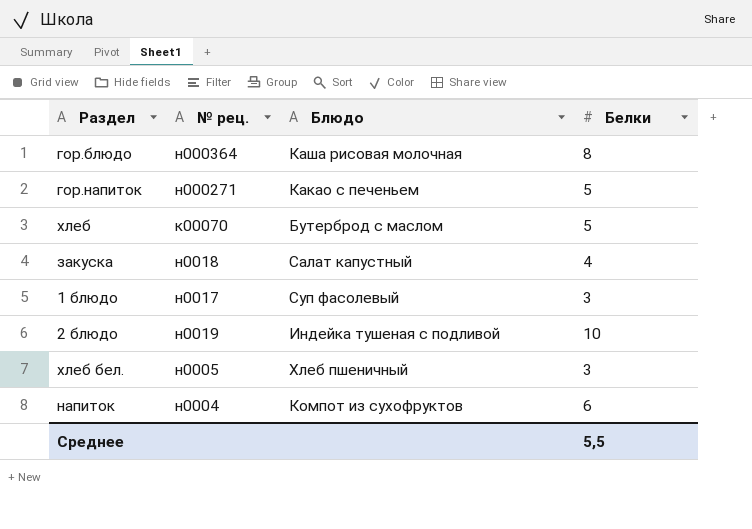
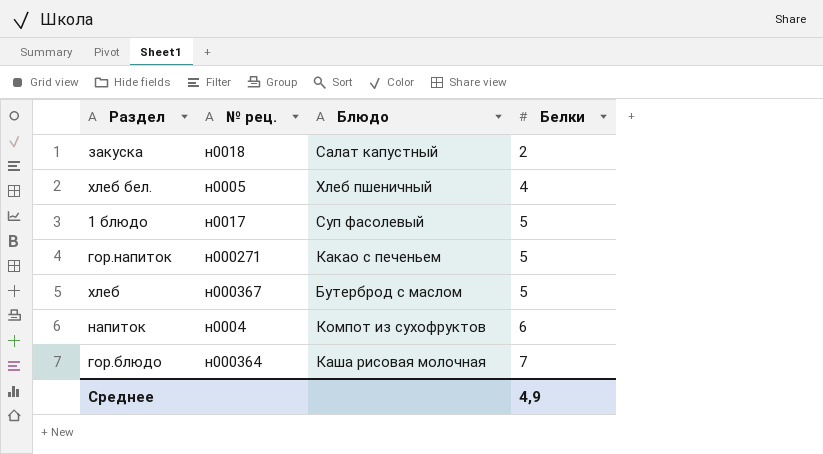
row order: none -> Белки ascending
row 2 блюдо: н0019 | Индейка тушеная с подливой | 10 -> none
закуска | Белки: 4 -> 2
хлеб бел. | Белки: 3 -> 4
1 блюдо | Белки: 3 -> 5
хлеб | № рец.: к00070 -> н000367
гор.блюдо | Белки: 8 -> 7
Среднее | Белки: 5,5 -> 4,9

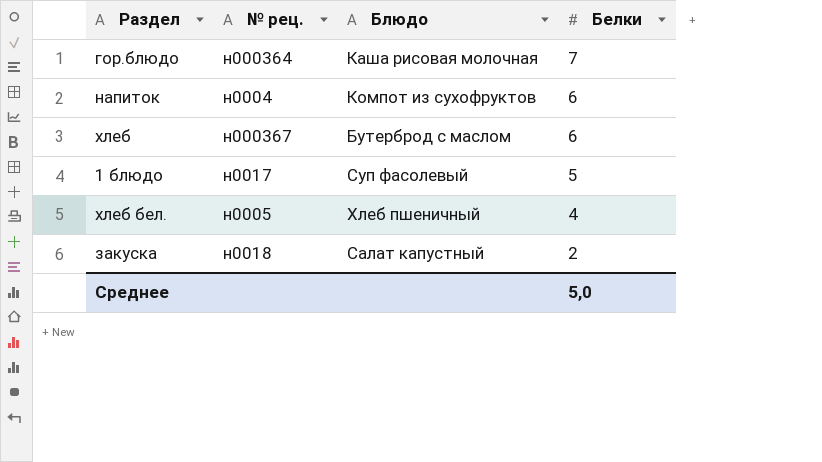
row order: Белки ascending -> Белки descending
row гор.напиток: н000271 | Какао с печеньем | 5 -> none
хлеб | Белки: 5 -> 6
Среднее | Белки: 4,9 -> 5,0

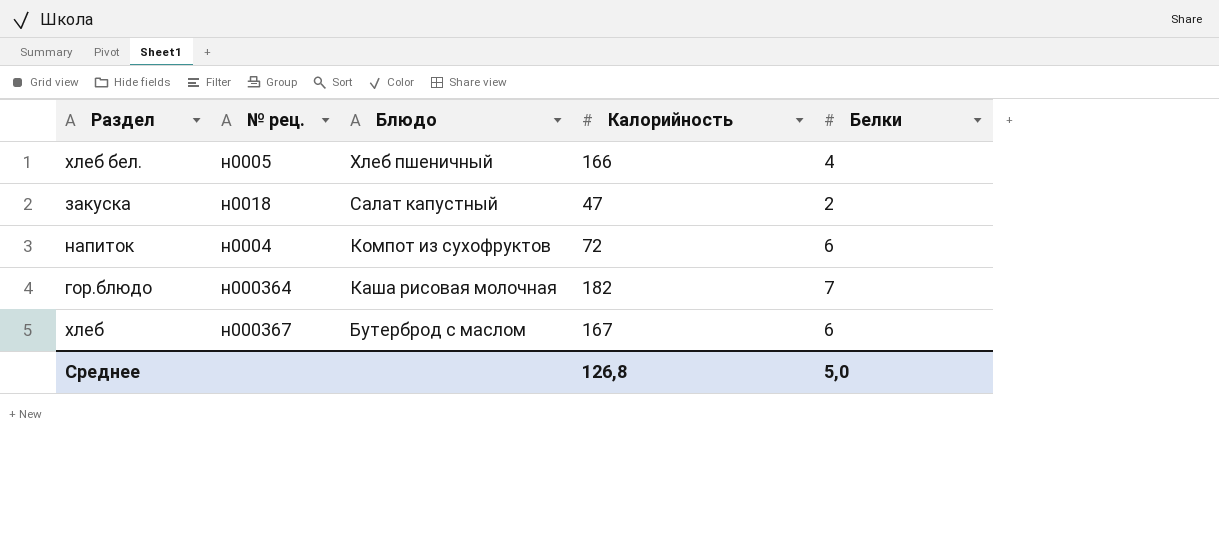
row order: Белки descending -> Блюдо descending
column Калорийность | position: none -> 4
row 1 блюдо: н0017 | Суп фасолевый | 5 -> none

